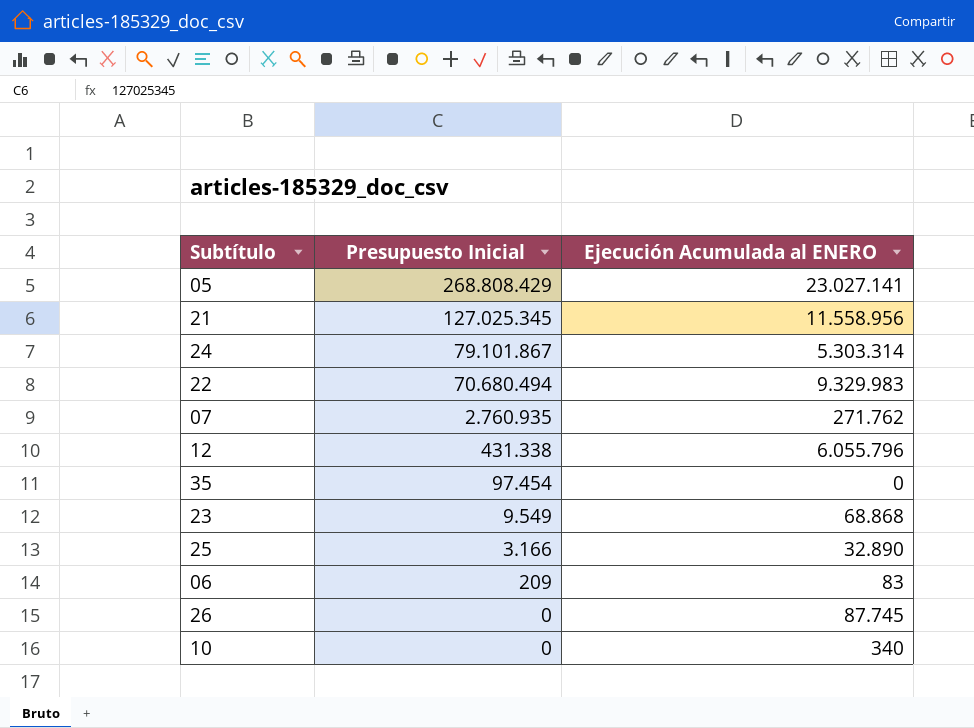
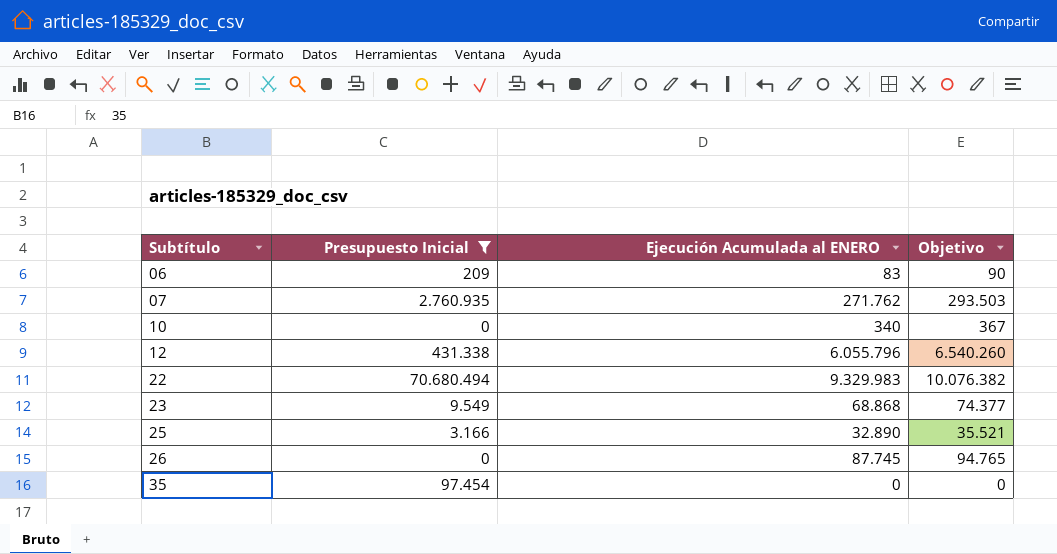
filter: none -> Presupuesto Inicial <= 70.680.494
row order: Presupuesto Inicial descending -> Subtítulo ascending
column Objetivo | formula: none -> [Ejecución Acumulada al ENERO] * 1,08

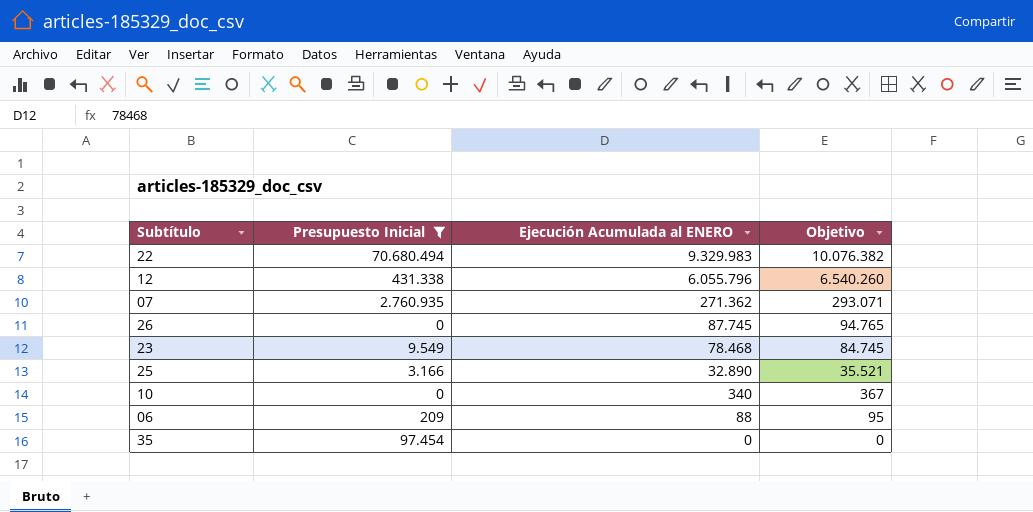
row order: Subtítulo ascending -> Ejecución Acumulada al ENERO descending
07 | Ejecución Acumulada al ENERO: 271.762 -> 271.362
07 | Objetivo: 293.503 -> 293.071
23 | Ejecución Acumulada al ENERO: 68.868 -> 78.468
23 | Objetivo: 74.377 -> 84.745
06 | Ejecución Acumulada al ENERO: 83 -> 88
06 | Objetivo: 90 -> 95

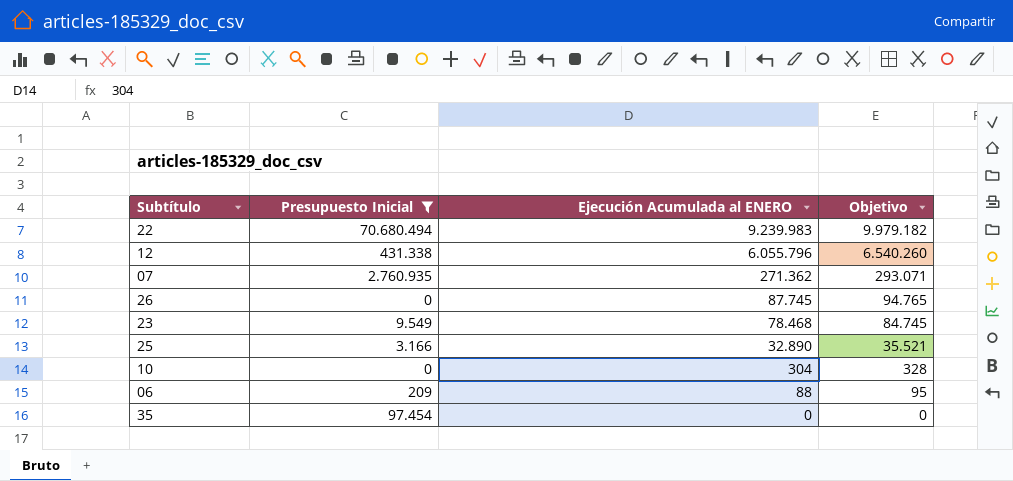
22 | Ejecución Acumulada al ENERO: 9.329.983 -> 9.239.983
22 | Objetivo: 10.076.382 -> 9.979.182
10 | Ejecución Acumulada al ENERO: 340 -> 304
10 | Objetivo: 367 -> 328

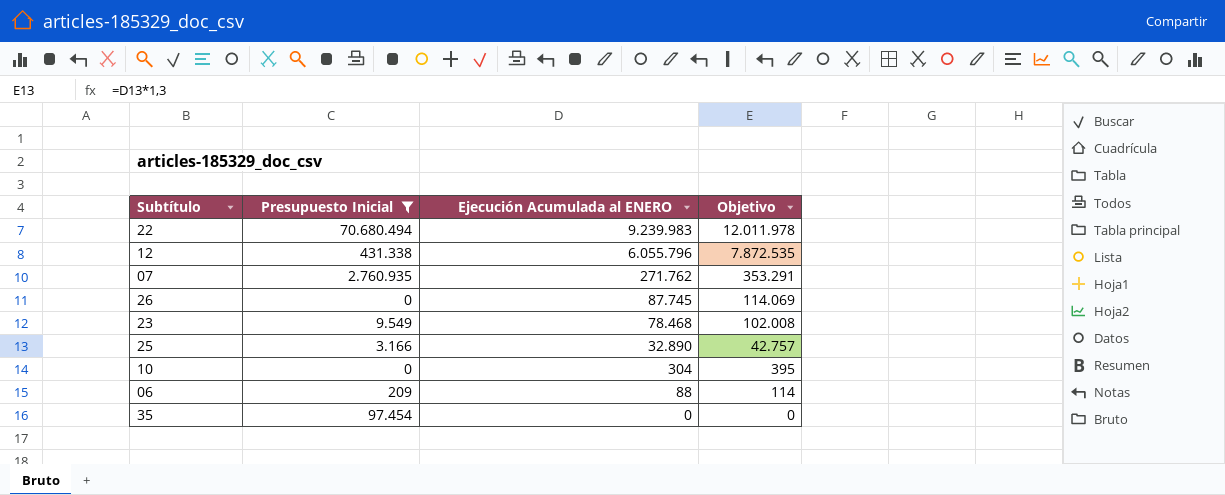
column Objetivo | formula: [Ejecución Acumulada al ENERO] * 1,08 -> [Ejecución Acumulada al ENERO] * 1,3
07 | Ejecución Acumulada al ENERO: 271.362 -> 271.762

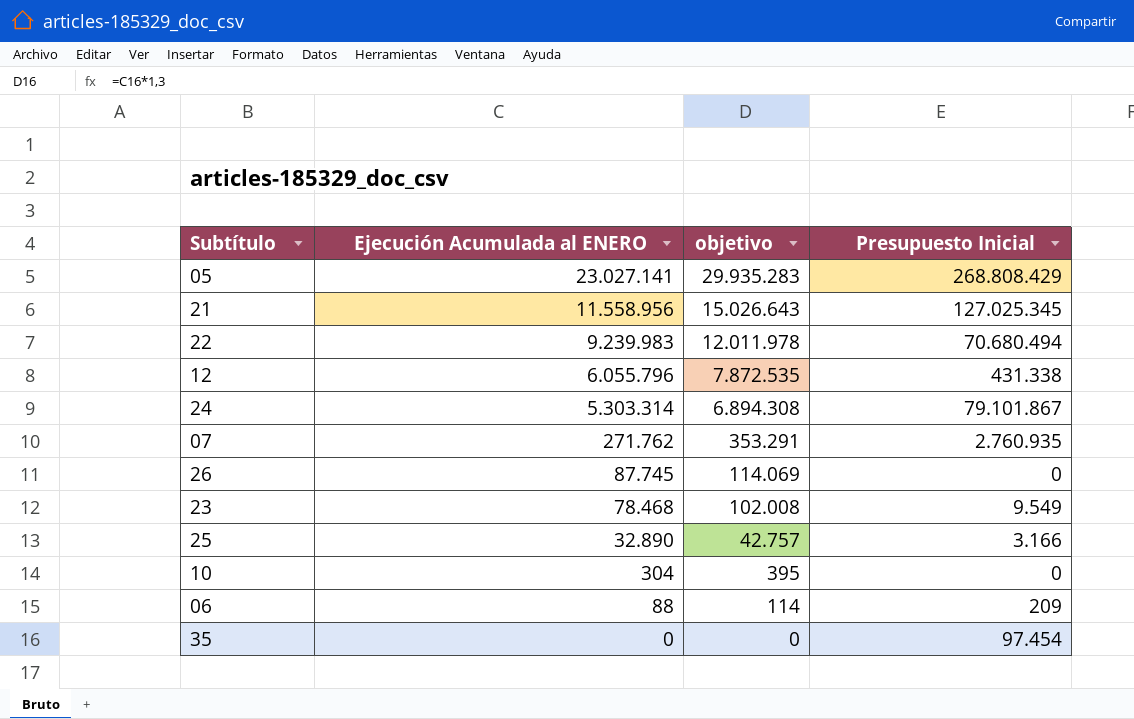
filter: Presupuesto Inicial <= 70.680.494 -> none
column name: Objetivo -> objetivo
column Presupuesto Inicial | position: 2 -> 4

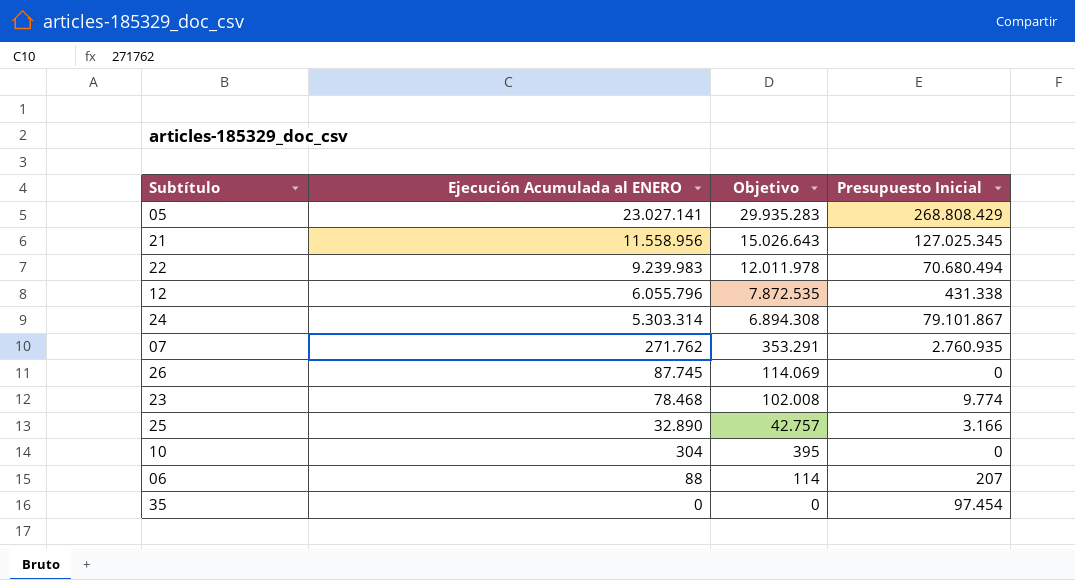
column name: objetivo -> Objetivo
23 | Presupuesto Inicial: 9.549 -> 9.774
06 | Presupuesto Inicial: 209 -> 207

